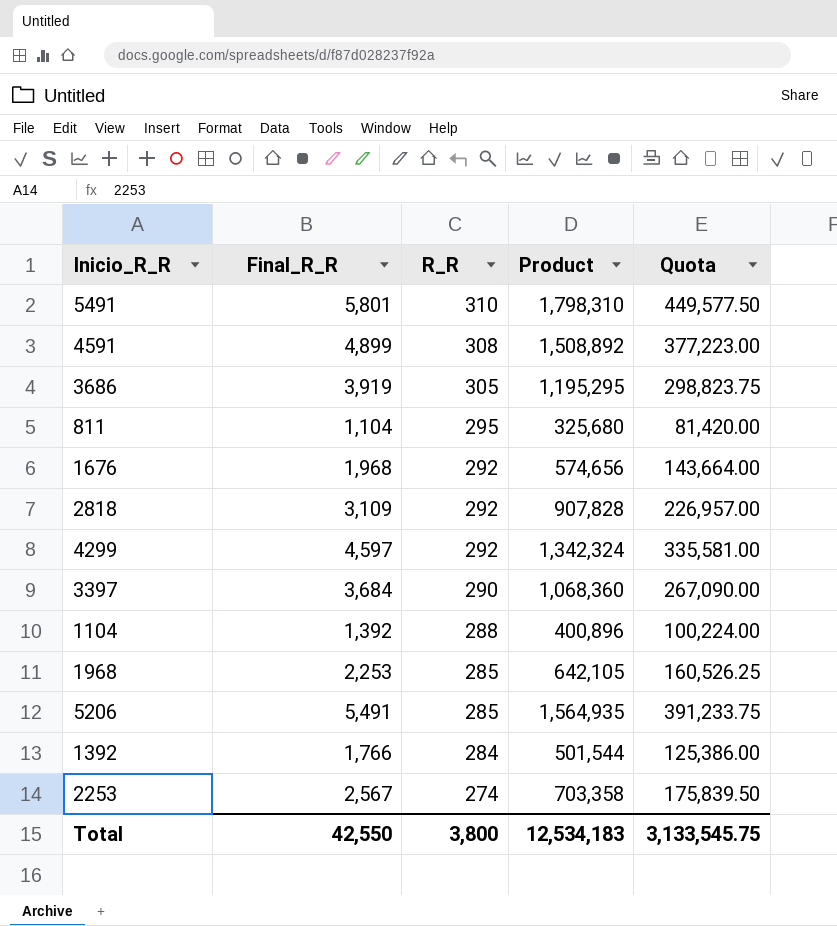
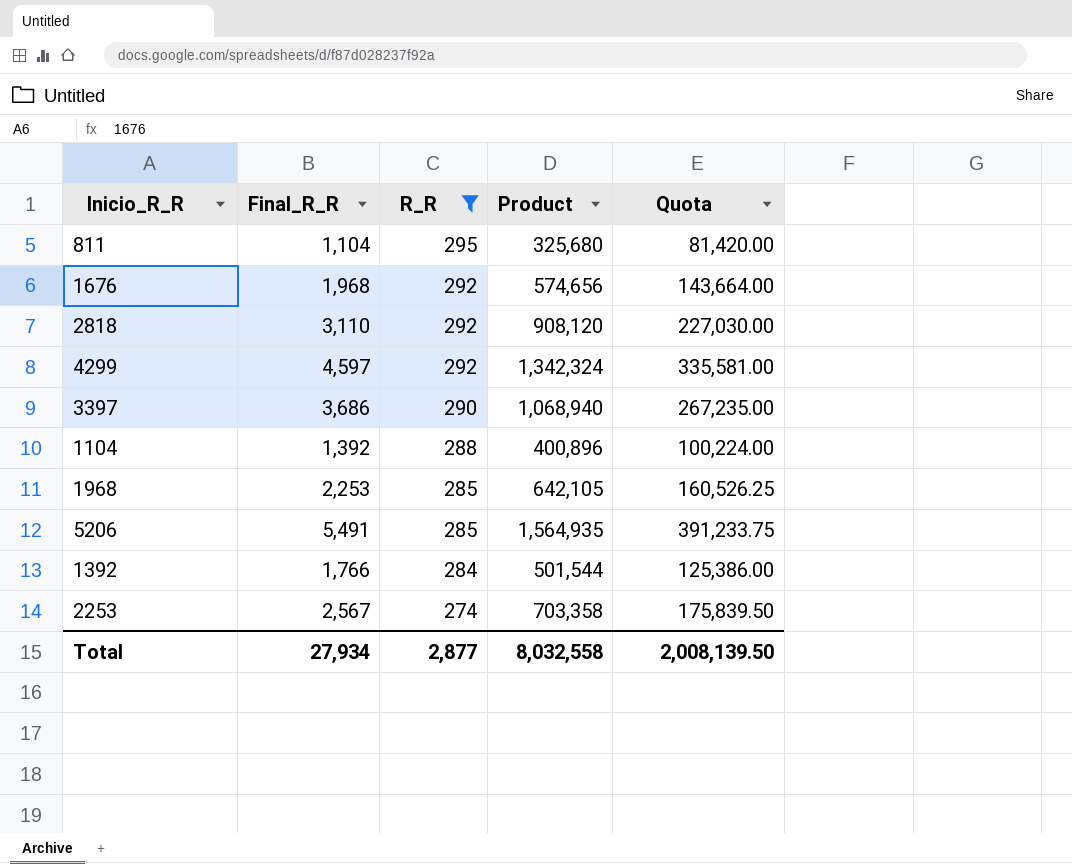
filter: none -> R_R <= 295
2818 | Final_R_R: 3,109 -> 3,110
2818 | Product: 907,828 -> 908,120
2818 | Quota: 226,957.00 -> 227,030.00
3397 | Final_R_R: 3,684 -> 3,686
3397 | Product: 1,068,360 -> 1,068,940
3397 | Quota: 267,090.00 -> 267,235.00
Total | Final_R_R: 42,550 -> 27,934
Total | R_R: 3,800 -> 2,877
Total | Product: 12,534,183 -> 8,032,558
Total | Quota: 3,133,545.75 -> 2,008,139.50

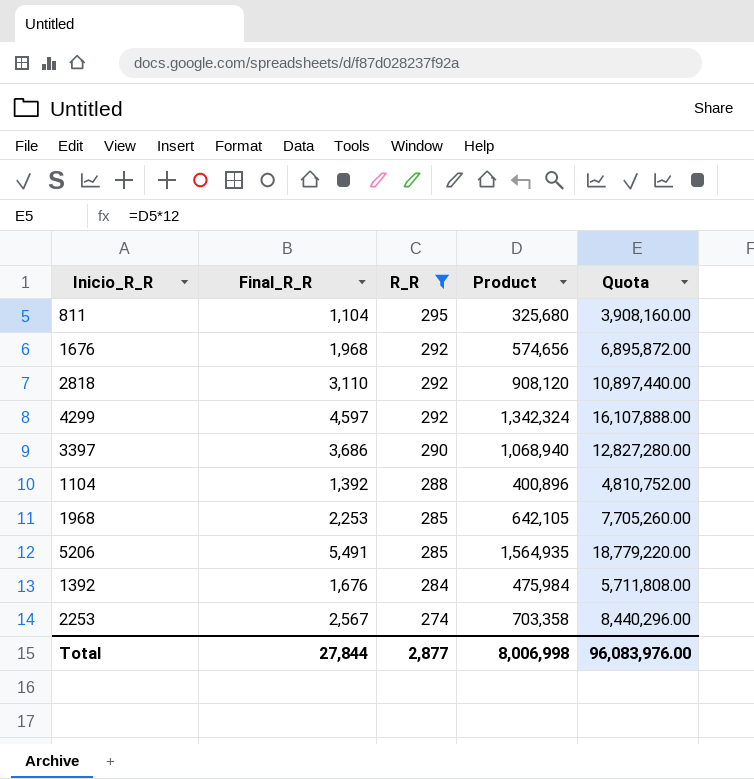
column Quota | formula: [Product] * 0.25 -> [Product] * 12
1392 | Final_R_R: 1,766 -> 1,676
1392 | Product: 501,544 -> 475,984
Total | Final_R_R: 27,934 -> 27,844
Total | Product: 8,032,558 -> 8,006,998
Total | Quota: 2,008,139.50 -> 96,083,976.00

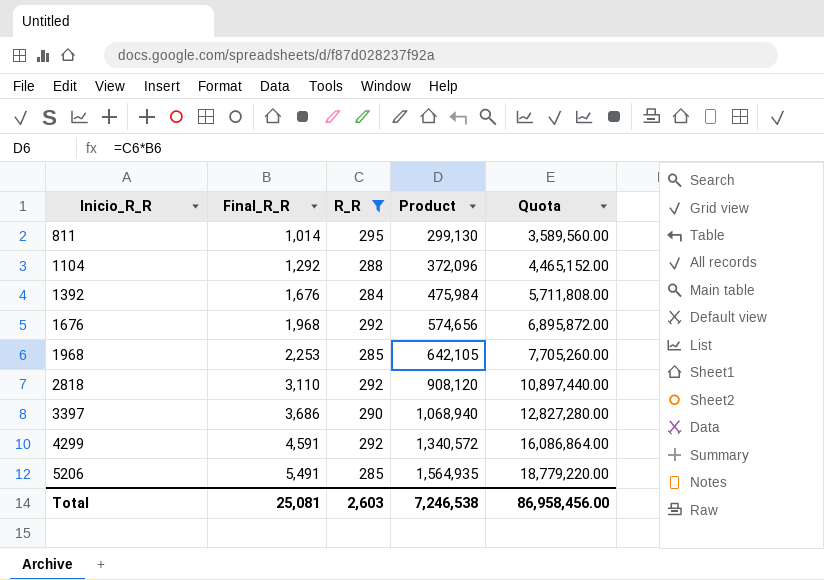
row order: R_R descending -> Inicio_R_R ascending
row 2253: 2,567 | 274 | 703,358 | 8,440,296.00 -> none
811 | Final_R_R: 1,104 -> 1,014
811 | Product: 325,680 -> 299,130
811 | Quota: 3,908,160.00 -> 3,589,560.00
1104 | Final_R_R: 1,392 -> 1,292
1104 | Product: 400,896 -> 372,096
1104 | Quota: 4,810,752.00 -> 4,465,152.00
4299 | Final_R_R: 4,597 -> 4,591
4299 | Product: 1,342,324 -> 1,340,572
4299 | Quota: 16,107,888.00 -> 16,086,864.00
Total | Final_R_R: 27,844 -> 25,081
Total | R_R: 2,877 -> 2,603
Total | Product: 8,006,998 -> 7,246,538
Total | Quota: 96,083,976.00 -> 86,958,456.00

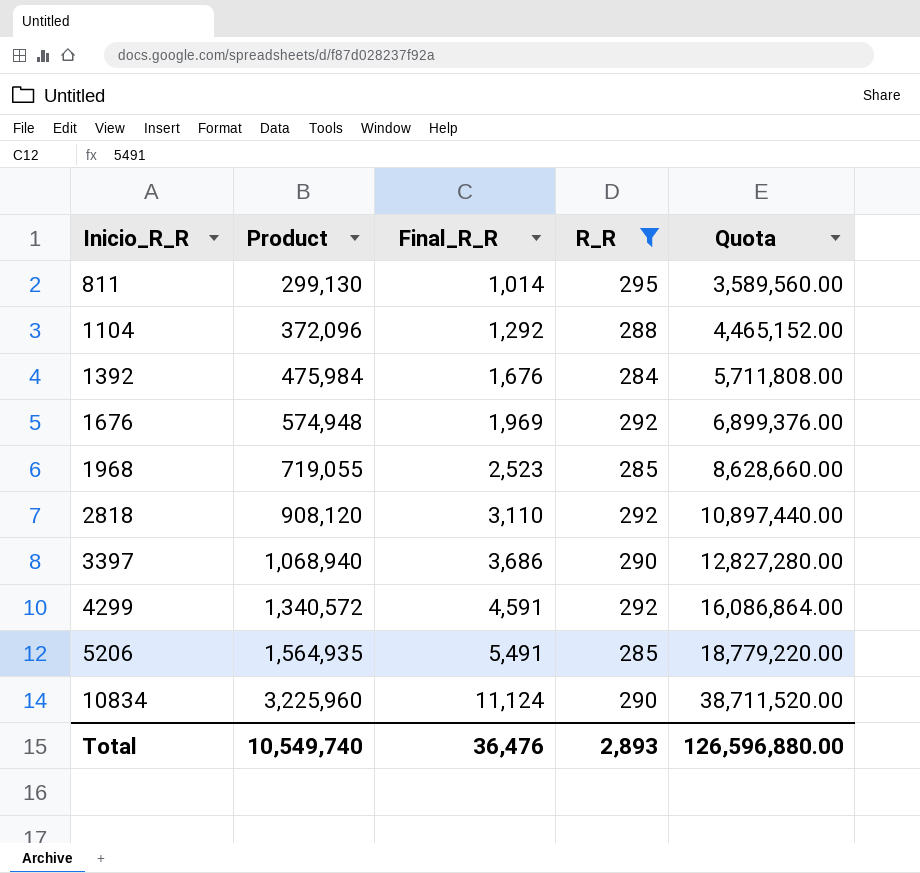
column Product | position: 4 -> 2
1676 | Product: 574,656 -> 574,948
1676 | Final_R_R: 1,968 -> 1,969
1676 | Quota: 6,895,872.00 -> 6,899,376.00
1968 | Product: 642,105 -> 719,055
1968 | Final_R_R: 2,253 -> 2,523
1968 | Quota: 7,705,260.00 -> 8,628,660.00
row 10834: none -> 3,225,960 | 11,124 | 290 | 38,711,520.00
Total | Product: 7,246,538 -> 10,549,740
Total | Final_R_R: 25,081 -> 36,476
Total | R_R: 2,603 -> 2,893
Total | Quota: 86,958,456.00 -> 126,596,880.00

